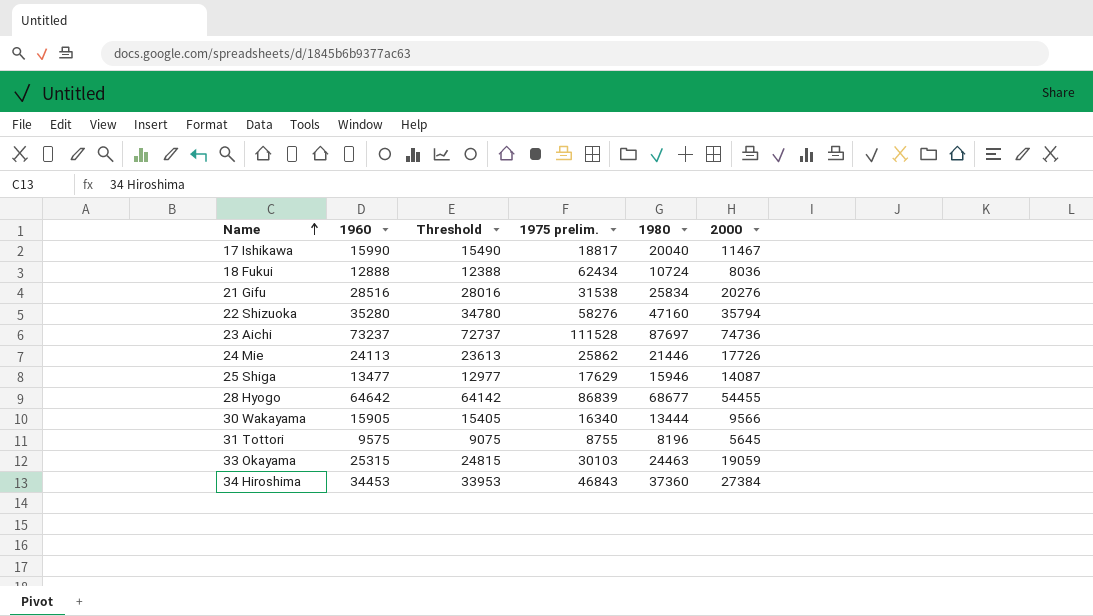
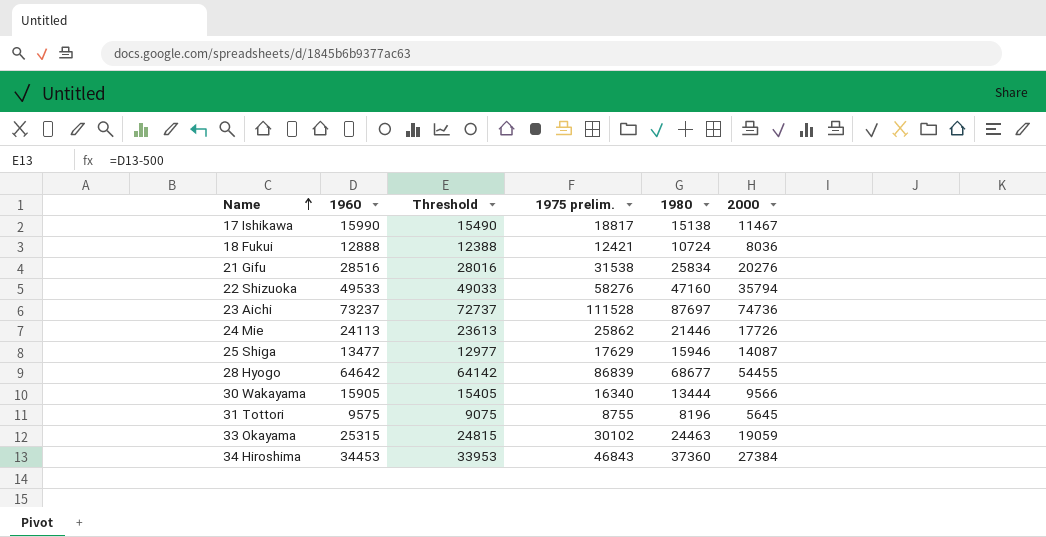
17 Ishikawa | 1980: 20040 -> 15138
18 Fukui | 1975 prelim.: 62434 -> 12421
22 Shizuoka | 1960: 35280 -> 49533
22 Shizuoka | Threshold: 34780 -> 49033
33 Okayama | 1975 prelim.: 30103 -> 30102

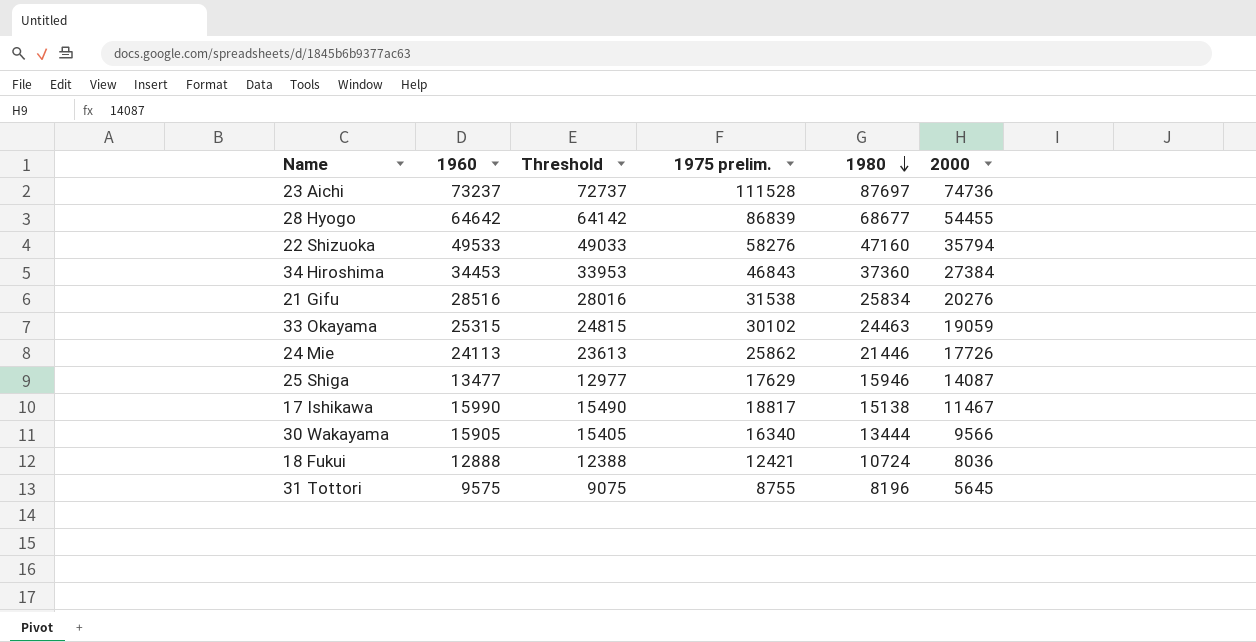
row order: Name ascending -> 1980 descending

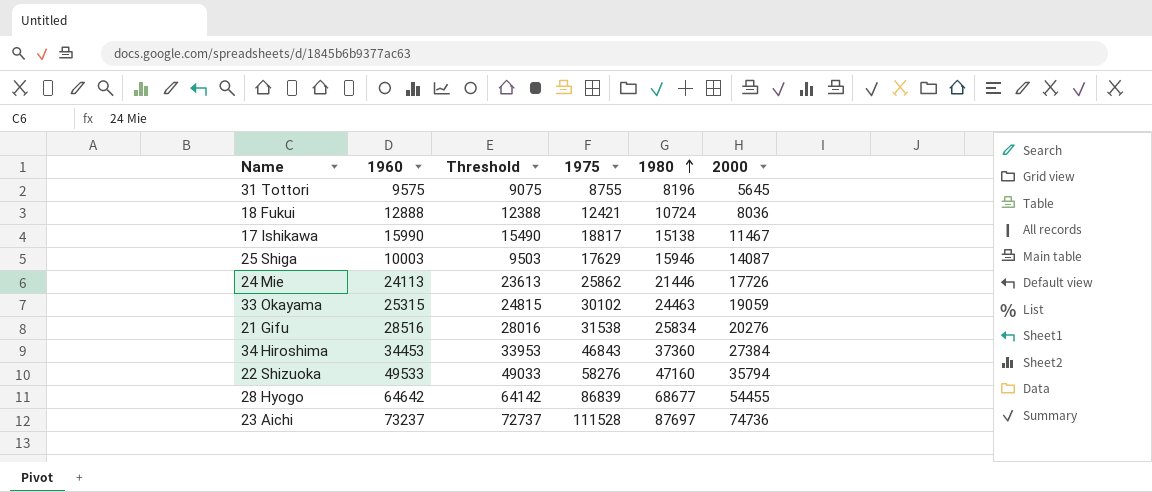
row order: 1980 descending -> 1980 ascending
column name: 1975 prelim. -> 1975
row 30 Wakayama: 15905 | 15405 | 16340 | 13444 | 9566 -> none
25 Shiga | 1960: 13477 -> 10003
25 Shiga | Threshold: 12977 -> 9503

